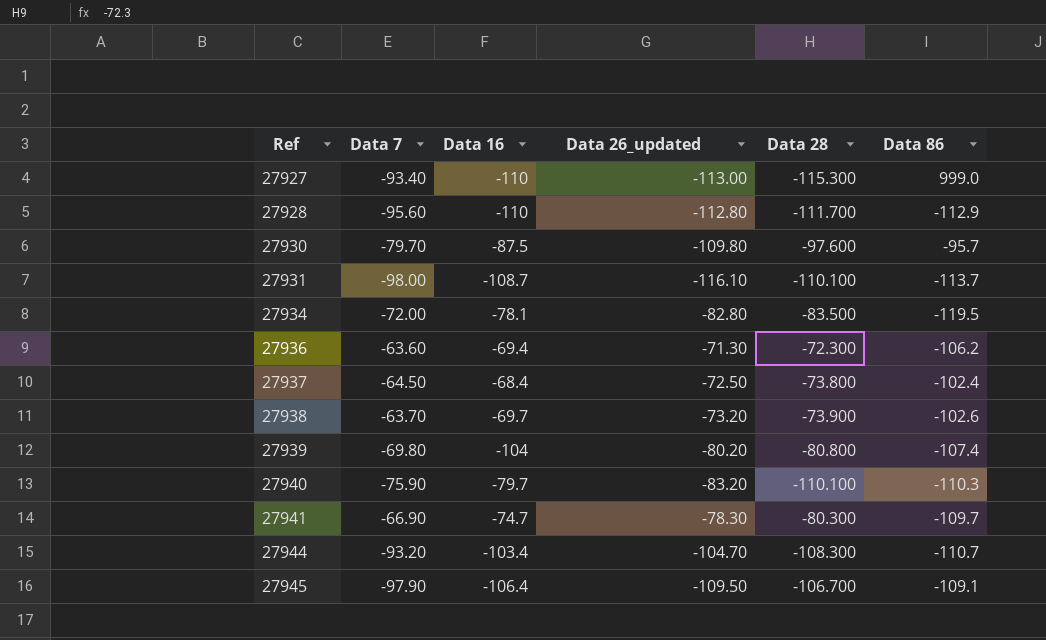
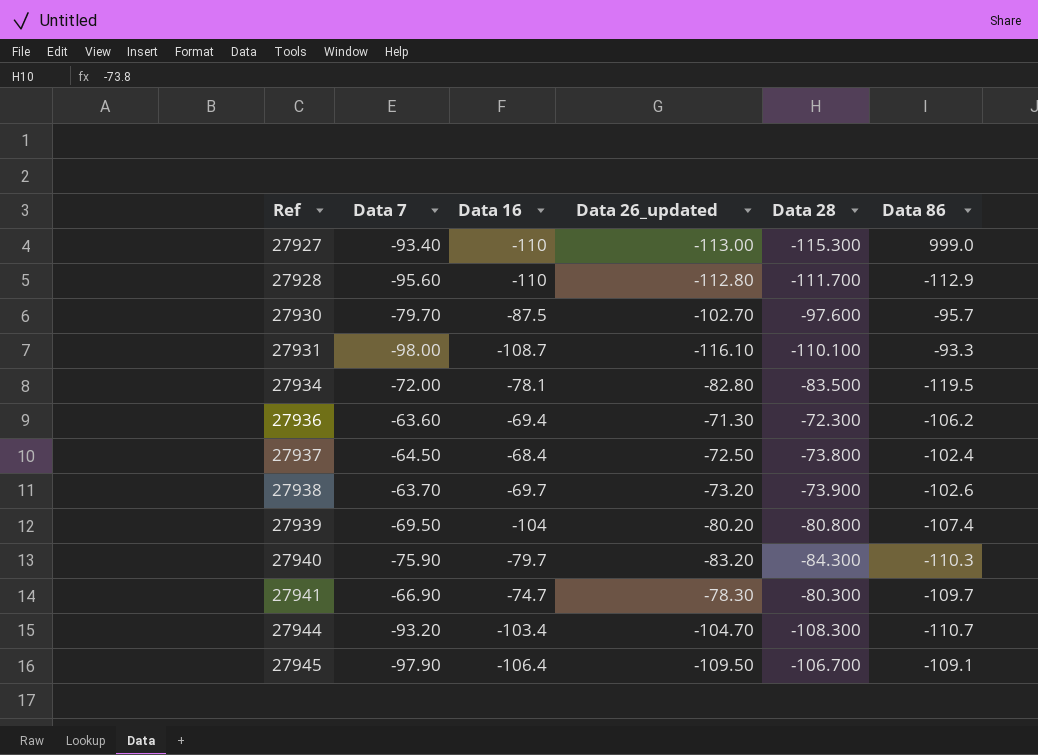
27930 | Data 26_updated: -109.80 -> -102.70
27931 | Data 86: -113.7 -> -93.3
27939 | Data 7: -69.80 -> -69.50
27940 | Data 28: -110.100 -> -84.300

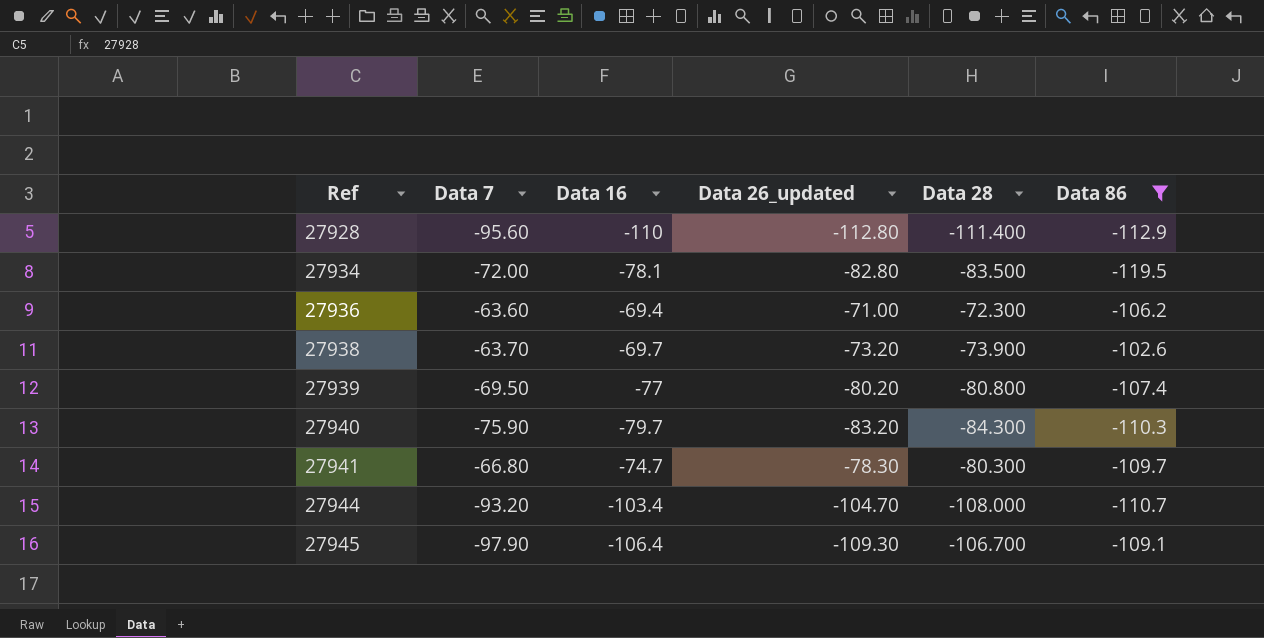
filter: none -> Data 86 <= -102.6
27928 | Data 28: -111.700 -> -111.400
27936 | Data 26_updated: -71.30 -> -71.00
27939 | Data 16: -104 -> -77
27941 | Data 7: -66.90 -> -66.80
27944 | Data 28: -108.300 -> -108.000
27945 | Data 26_updated: -109.50 -> -109.30

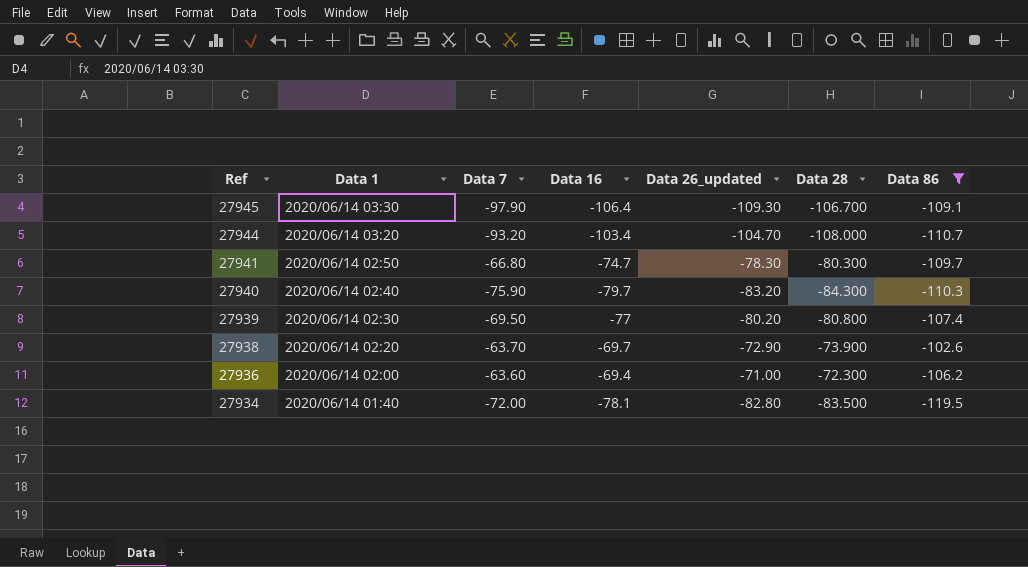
row order: Ref ascending -> Ref descending
column Data 1 | position: none -> 2
row 27928: -95.60 | -110 | -112.80 | -111.400 | -112.9 -> none
27938 | Data 26_updated: -73.20 -> -72.90

